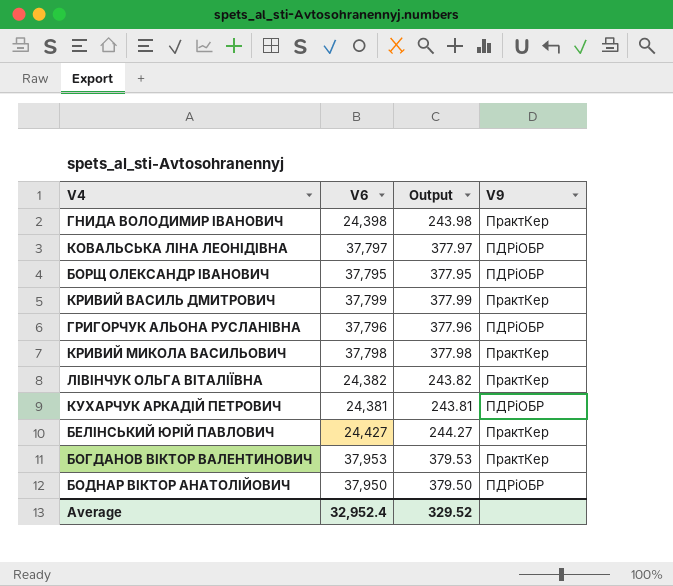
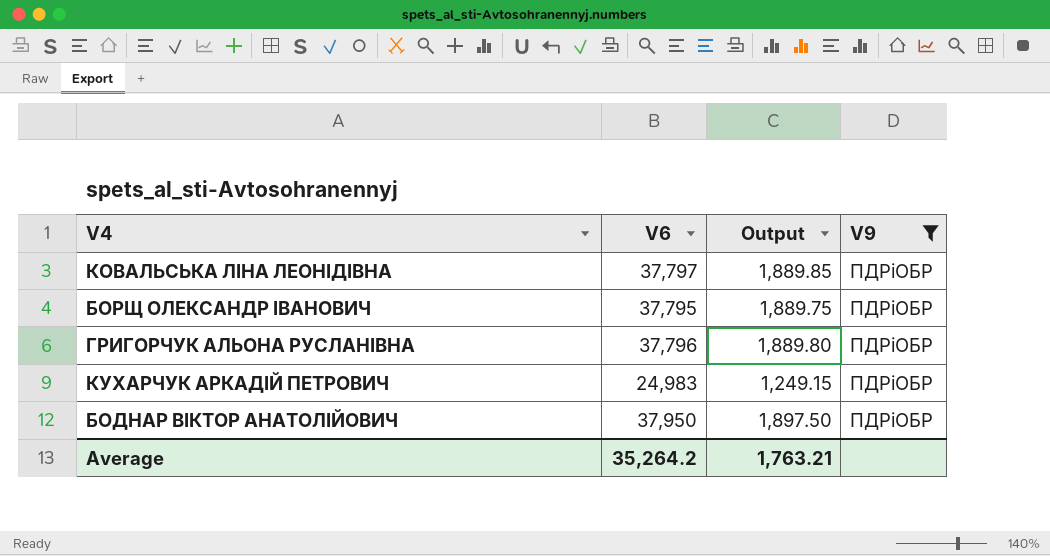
filter: none -> V9 = ПДРіОБР
column Output | formula: [V6] * 0.01 -> [V6] * 0.05
КУХАРЧУК АРКАДІЙ ПЕТРОВИЧ | V6: 24,381 -> 24,983
Average | V6: 32,952.4 -> 35,264.2
Average | Output: 329.52 -> 1,763.21

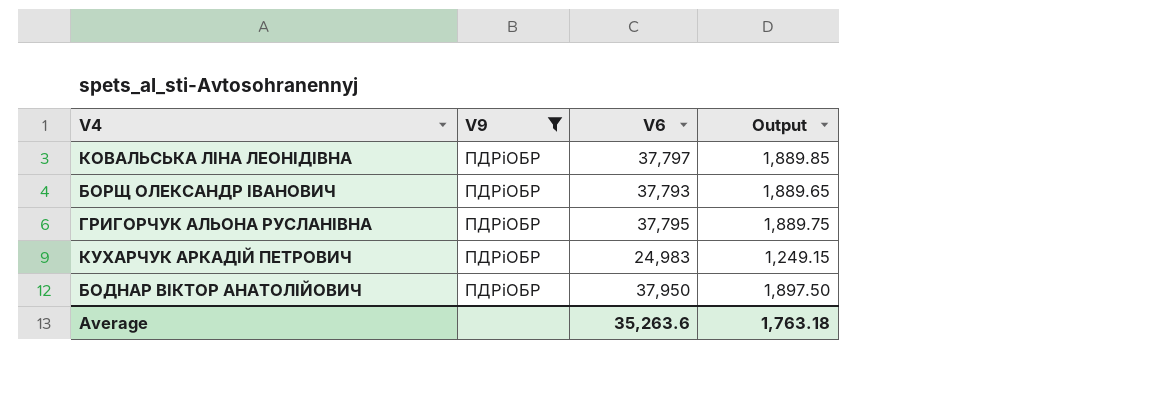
column V9 | position: 4 -> 2
БОРЩ ОЛЕКСАНДР ІВАНОВИЧ | V6: 37,795 -> 37,793
БОРЩ ОЛЕКСАНДР ІВАНОВИЧ | Output: 1,889.75 -> 1,889.65
ГРИГОРЧУК АЛЬОНА РУСЛАНІВНА | V6: 37,796 -> 37,795
ГРИГОРЧУК АЛЬОНА РУСЛАНІВНА | Output: 1,889.80 -> 1,889.75
Average | V6: 35,264.2 -> 35,263.6
Average | Output: 1,763.21 -> 1,763.18

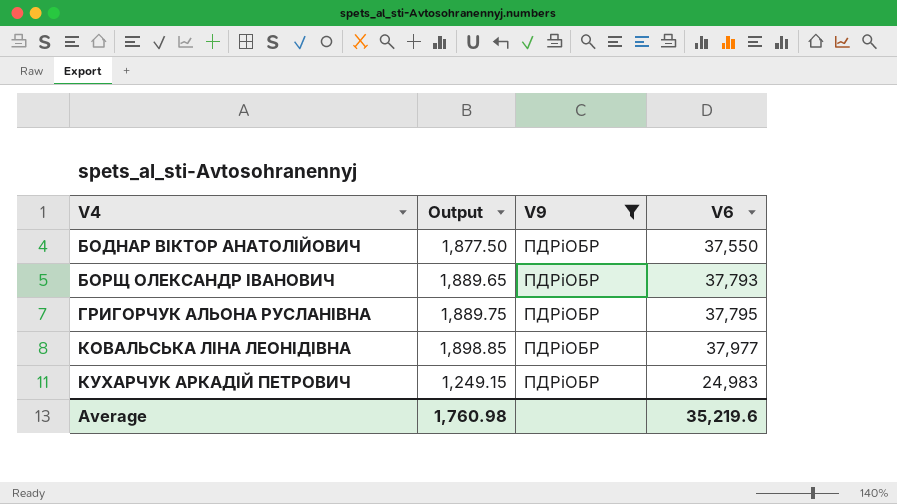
row order: none -> V4 ascending
column Output | position: 4 -> 2
БОДНАР ВІКТОР АНАТОЛІЙОВИЧ | Output: 1,897.50 -> 1,877.50
БОДНАР ВІКТОР АНАТОЛІЙОВИЧ | V6: 37,950 -> 37,550
КОВАЛЬСЬКА ЛІНА ЛЕОНІДІВНА | Output: 1,889.85 -> 1,898.85
КОВАЛЬСЬКА ЛІНА ЛЕОНІДІВНА | V6: 37,797 -> 37,977
Average | Output: 1,763.18 -> 1,760.98
Average | V6: 35,263.6 -> 35,219.6

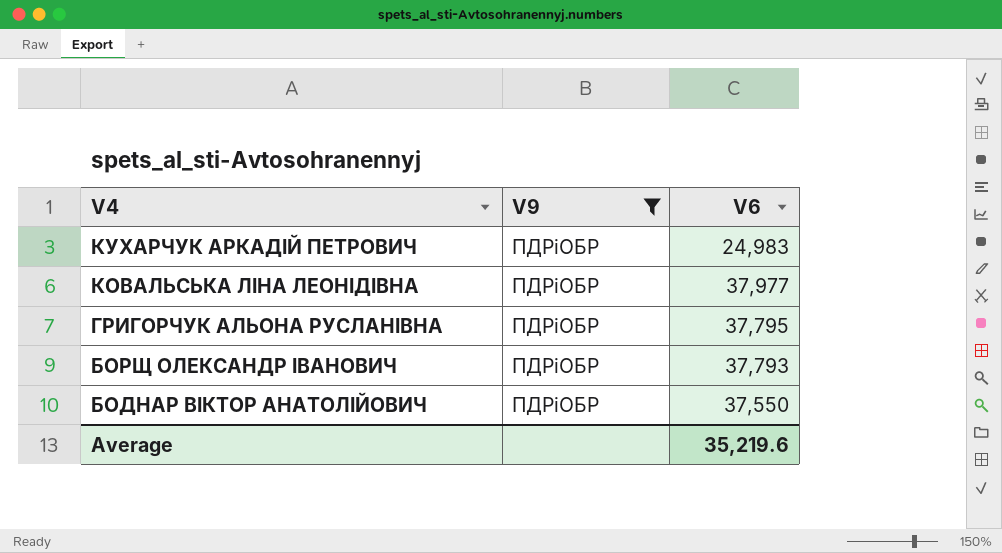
row order: V4 ascending -> V4 descending
column Output | formula: [V6] * 0.05 -> none

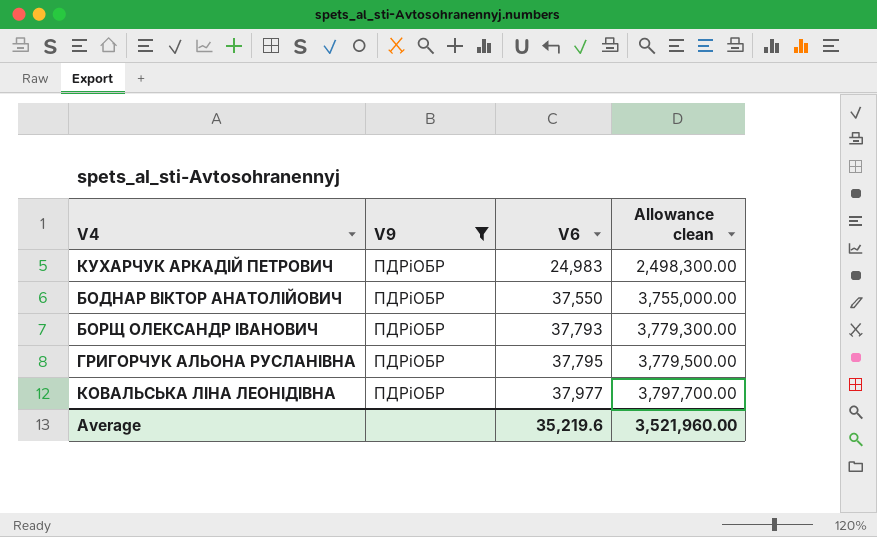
row order: V4 descending -> V6 ascending
column Allowance clean | formula: none -> [V6] * 100

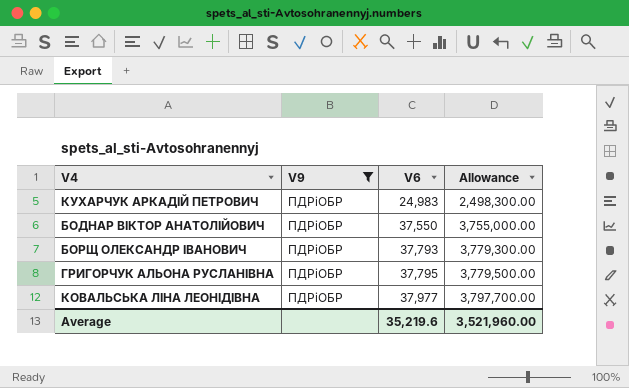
column name: Allowance clean -> Allowance

